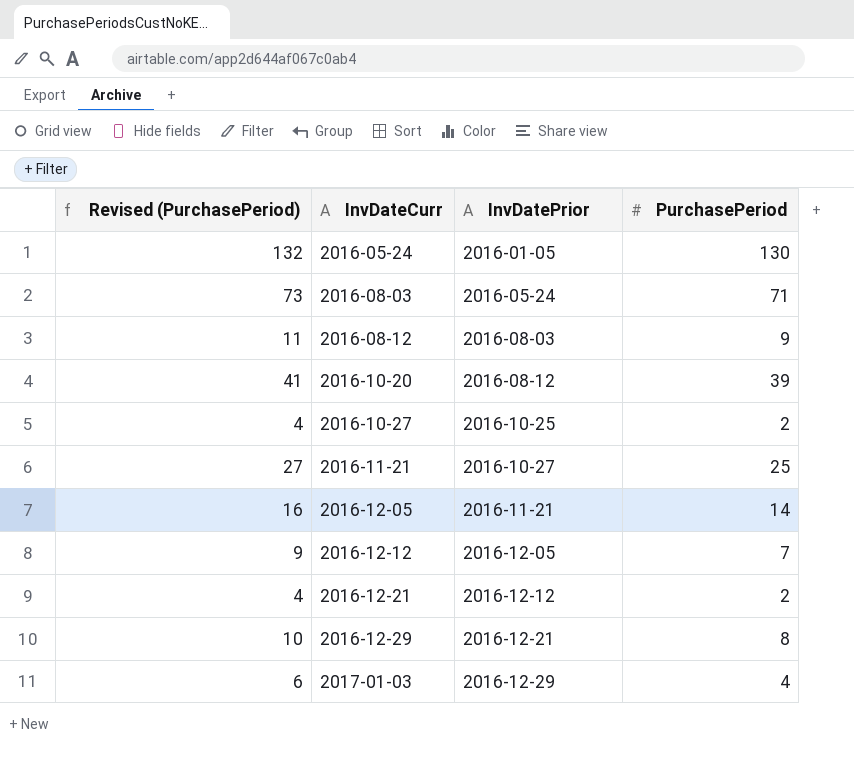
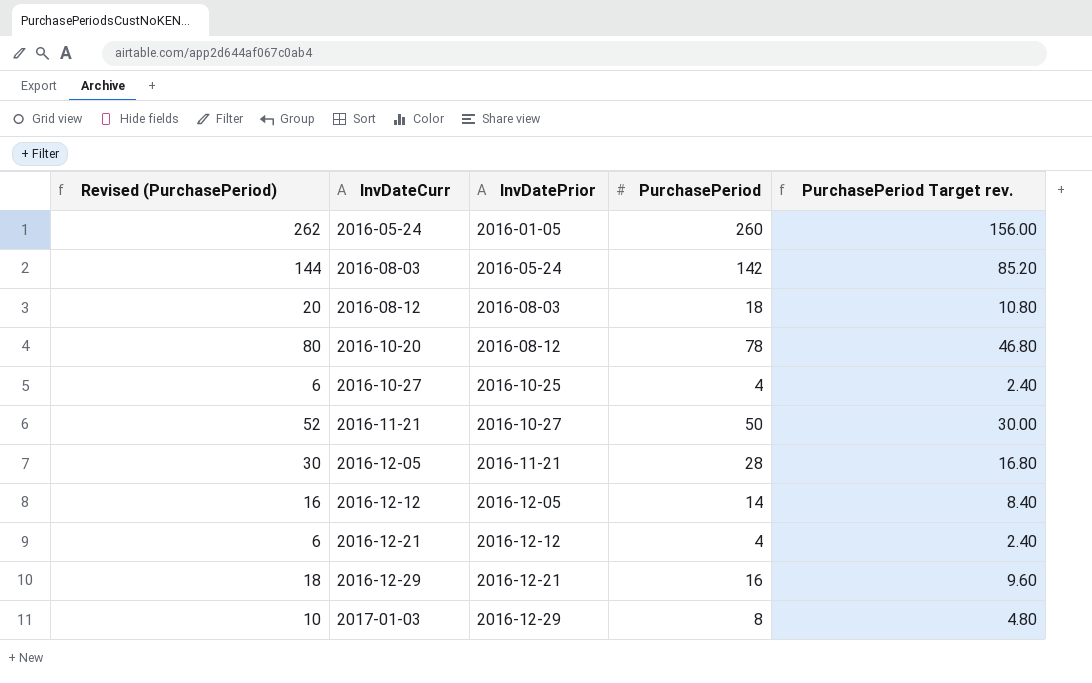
column PurchasePeriod Target rev. | formula: none -> [PurchasePeriod] * 0.6
2016-05-24 | Revised (PurchasePeriod): 132 -> 262
2016-05-24 | PurchasePeriod: 130 -> 260
2016-08-03 | Revised (PurchasePeriod): 73 -> 144
2016-08-03 | PurchasePeriod: 71 -> 142
2016-08-12 | Revised (PurchasePeriod): 11 -> 20
2016-08-12 | PurchasePeriod: 9 -> 18
2016-10-20 | Revised (PurchasePeriod): 41 -> 80
2016-10-20 | PurchasePeriod: 39 -> 78
2016-10-27 | Revised (PurchasePeriod): 4 -> 6
2016-10-27 | PurchasePeriod: 2 -> 4
2016-11-21 | Revised (PurchasePeriod): 27 -> 52
2016-11-21 | PurchasePeriod: 25 -> 50
2016-12-05 | Revised (PurchasePeriod): 16 -> 30
2016-12-05 | PurchasePeriod: 14 -> 28
2016-12-12 | Revised (PurchasePeriod): 9 -> 16
2016-12-12 | PurchasePeriod: 7 -> 14
2016-12-21 | Revised (PurchasePeriod): 4 -> 6
2016-12-21 | PurchasePeriod: 2 -> 4
2016-12-29 | Revised (PurchasePeriod): 10 -> 18
2016-12-29 | PurchasePeriod: 8 -> 16
2017-01-03 | Revised (PurchasePeriod): 6 -> 10
2017-01-03 | PurchasePeriod: 4 -> 8

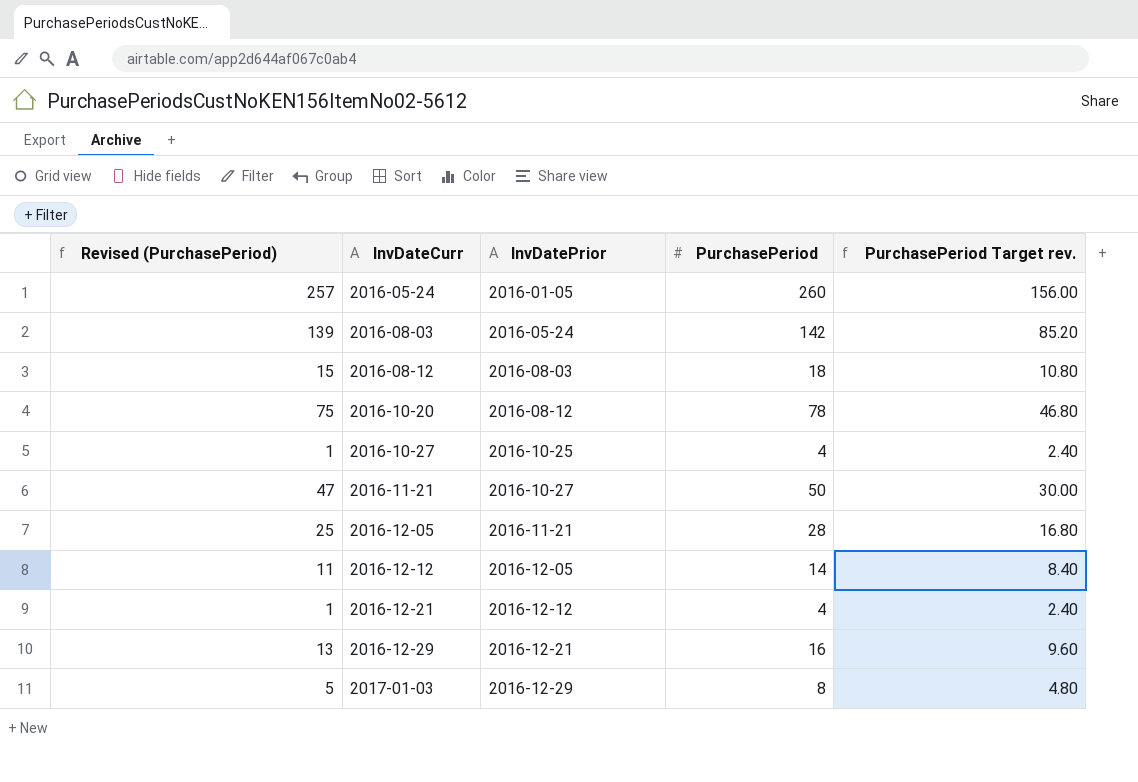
column Revised (PurchasePeriod) | formula: [PurchasePeriod] + 2 -> [PurchasePeriod] - 3

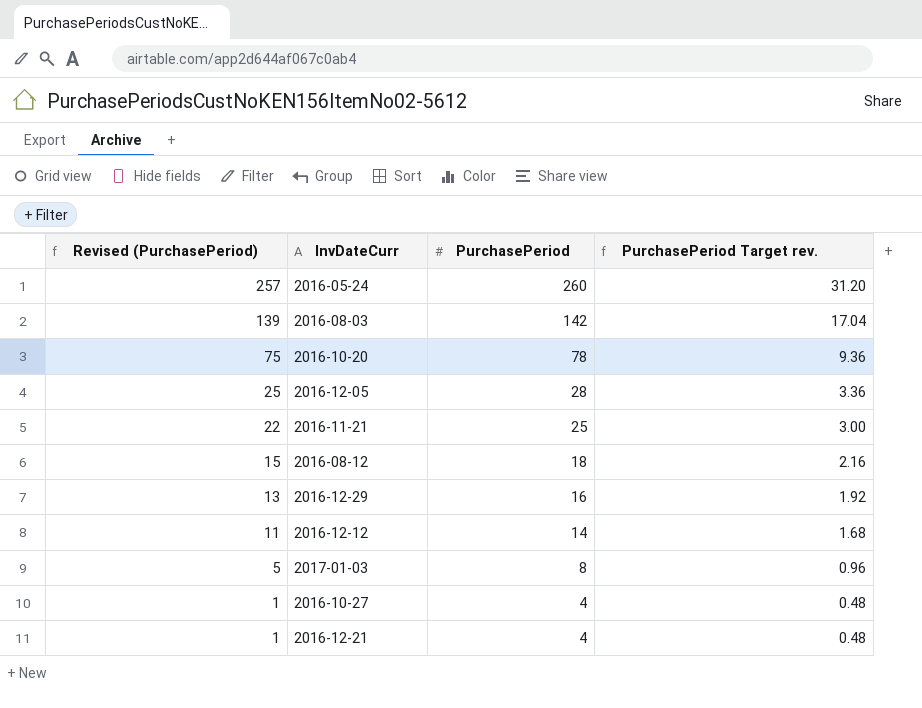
row order: InvDateCurr ascending -> Revised (PurchasePeriod) descending
column InvDatePrior | position: 3 -> none
column PurchasePeriod Target rev. | formula: [PurchasePeriod] * 0.6 -> [PurchasePeriod] * 0.12
2016-11-21 | Revised (PurchasePeriod): 47 -> 22
2016-11-21 | PurchasePeriod: 50 -> 25

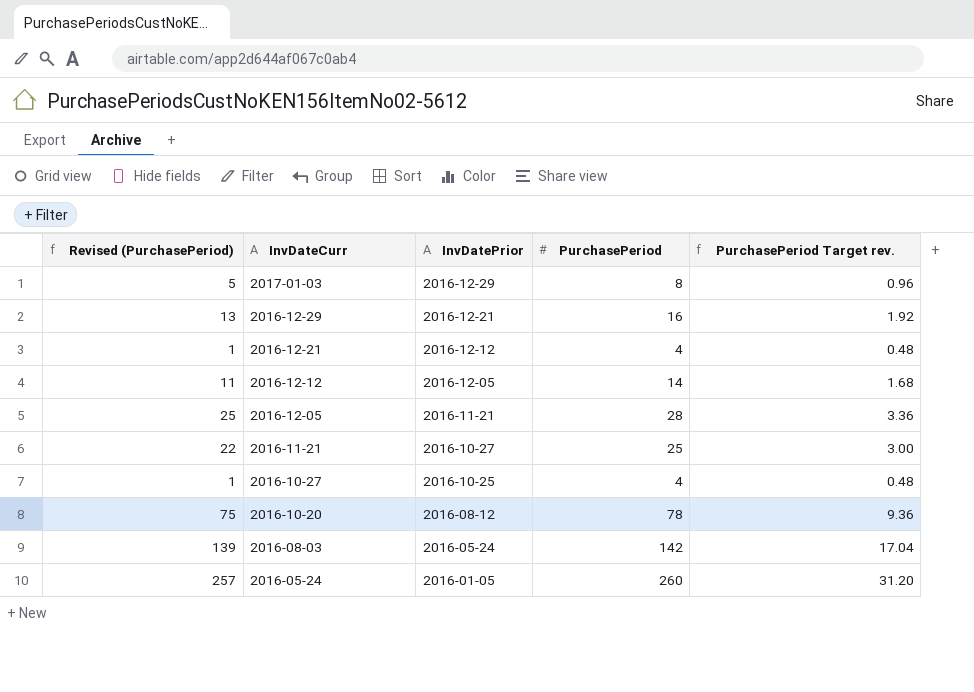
row order: Revised (PurchasePeriod) descending -> InvDateCurr descending
column InvDatePrior | position: none -> 3
row 2016-08-12: 15 | 18 | 2.16 -> none

